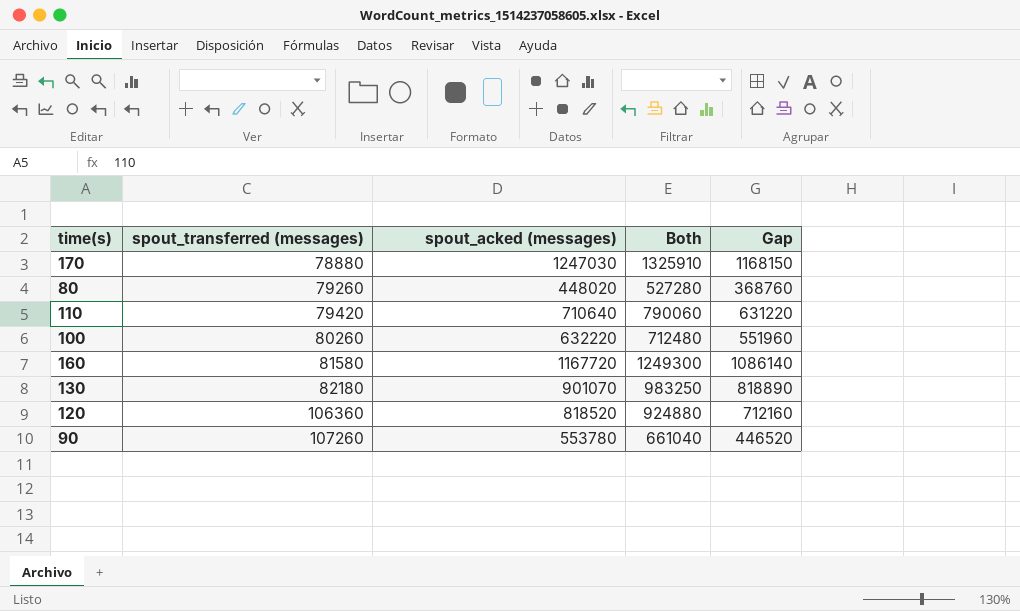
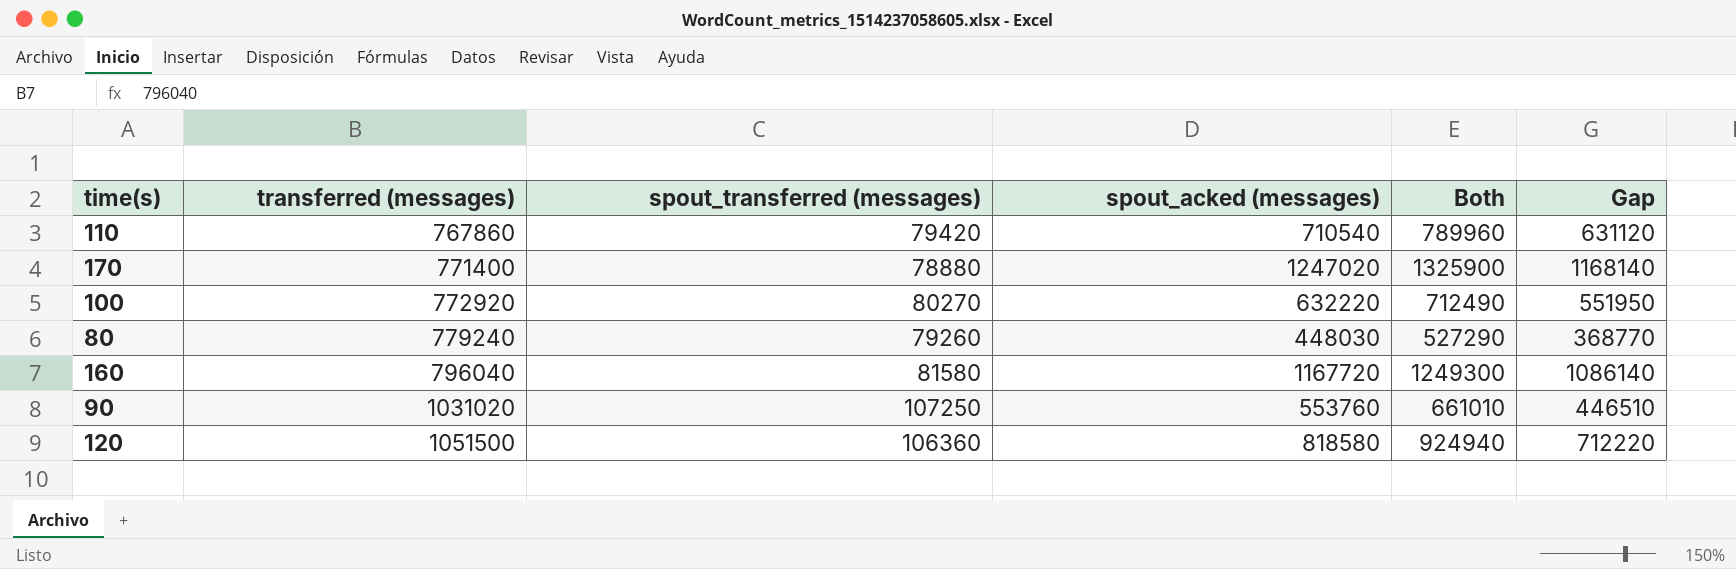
row order: spout_transferred (messages) ascending -> transferred (messages) ascending
column transferred (messages) | position: none -> 2
row 130: 82180 | 901070 | 983250 | 818890 -> none
110 | spout_acked (messages): 710640 -> 710540
110 | Both: 790060 -> 789960
110 | Gap: 631220 -> 631120
170 | spout_acked (messages): 1247030 -> 1247020
170 | Both: 1325910 -> 1325900
170 | Gap: 1168150 -> 1168140
100 | spout_transferred (messages): 80260 -> 80270
100 | Both: 712480 -> 712490
100 | Gap: 551960 -> 551950
80 | spout_acked (messages): 448020 -> 448030
80 | Both: 527280 -> 527290
80 | Gap: 368760 -> 368770
90 | spout_transferred (messages): 107260 -> 107250
90 | spout_acked (messages): 553780 -> 553760
90 | Both: 661040 -> 661010
90 | Gap: 446520 -> 446510
120 | spout_acked (messages): 818520 -> 818580
120 | Both: 924880 -> 924940
120 | Gap: 712160 -> 712220

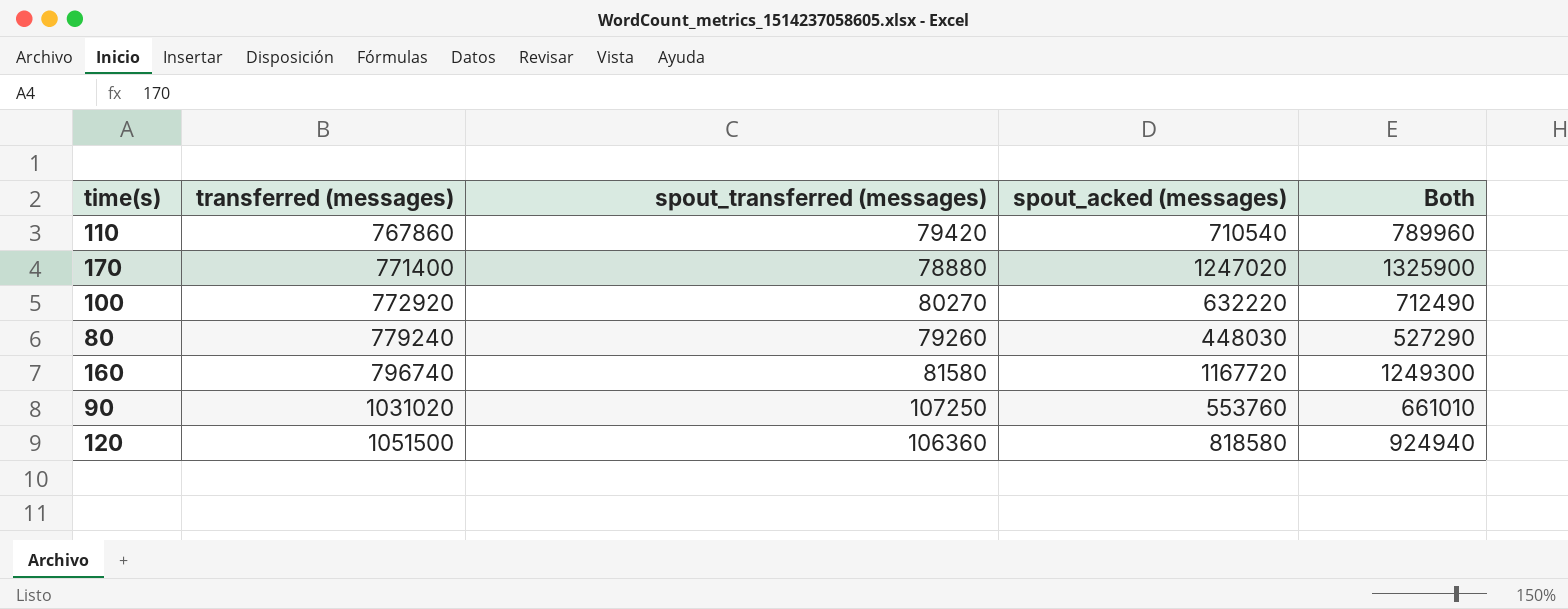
column Gap | formula: [spout_acked (messages)] - [spout_transferred (messages)] -> none
160 | transferred (messages): 796040 -> 796740

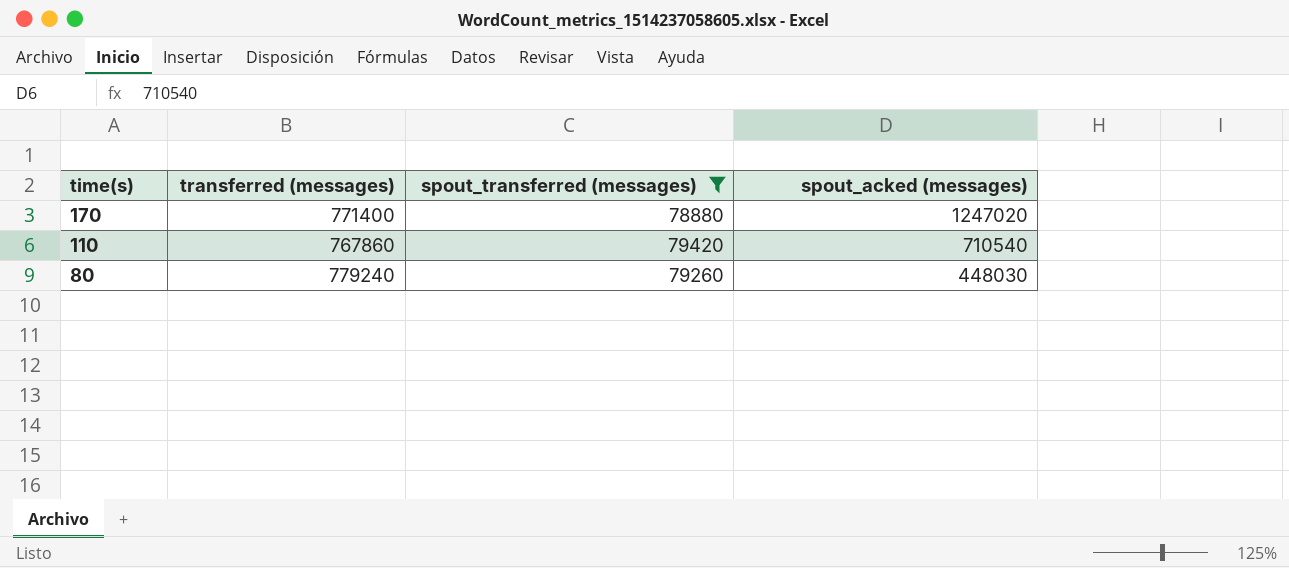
filter: none -> spout_transferred (messages) <= 79420
row order: transferred (messages) ascending -> time(s) descending
column Both | formula: [spout_transferred (messages)] + [spout_acked (messages)] -> none

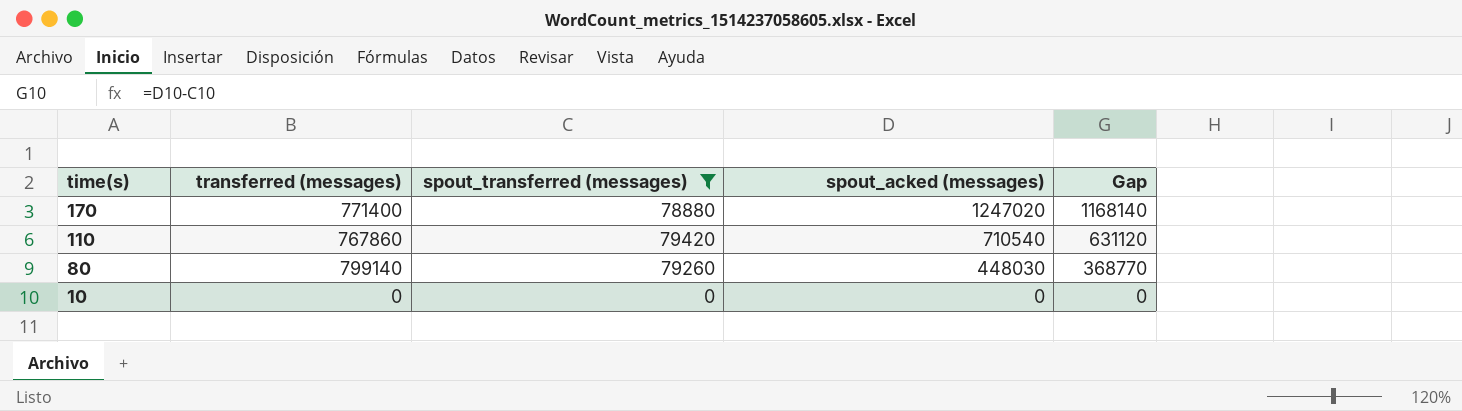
column Gap | formula: none -> [spout_acked (messages)] - [spout_transferred (messages)]
80 | transferred (messages): 779240 -> 799140
row 10: none -> 0 | 0 | 0 | 0

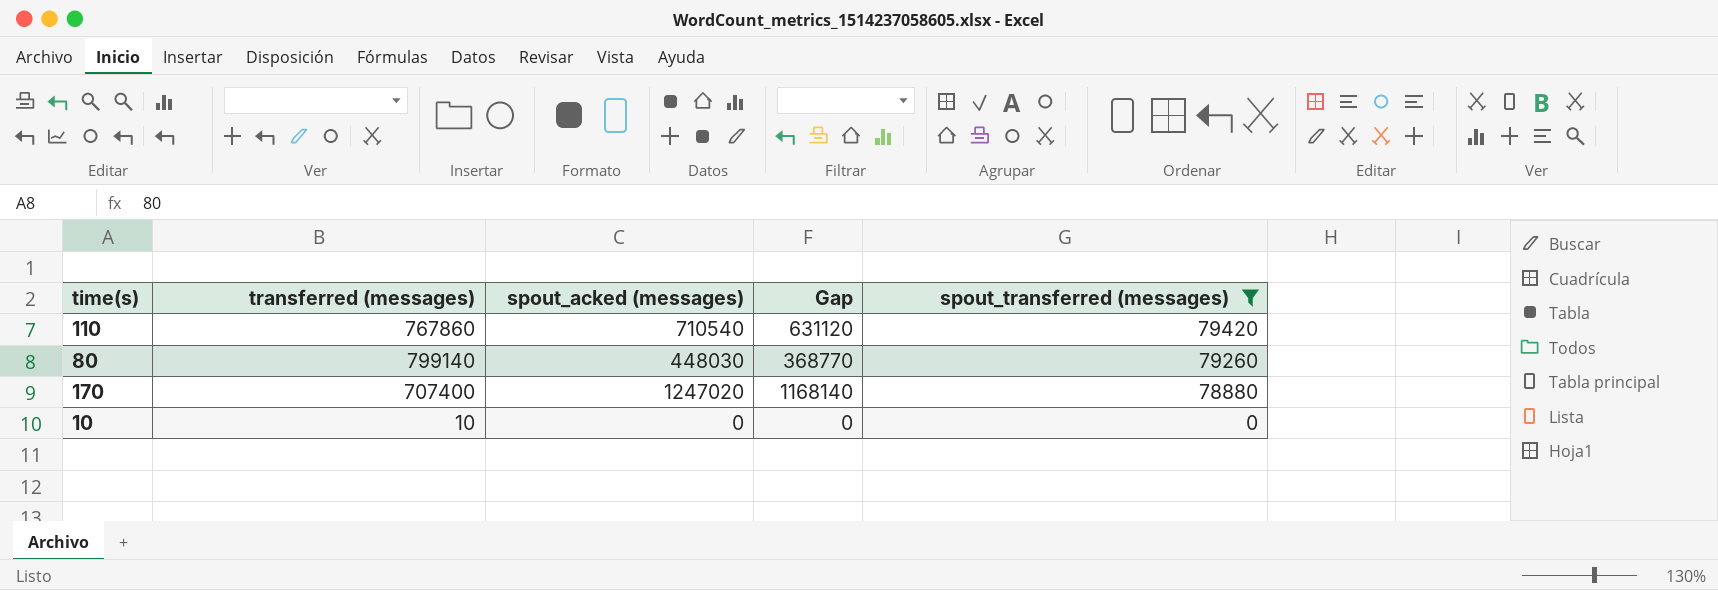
row order: time(s) descending -> spout_transferred (messages) descending
column spout_transferred (messages) | position: 3 -> 5
170 | transferred (messages): 771400 -> 707400
10 | transferred (messages): 0 -> 10

